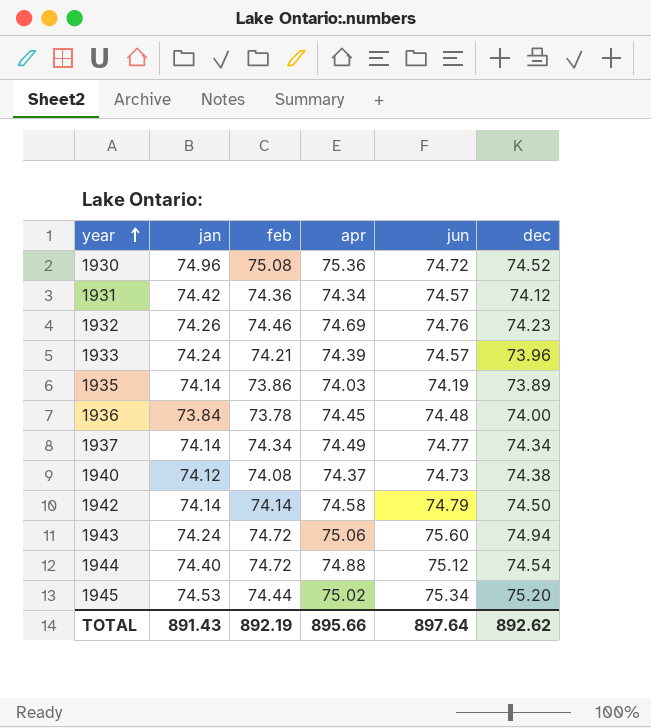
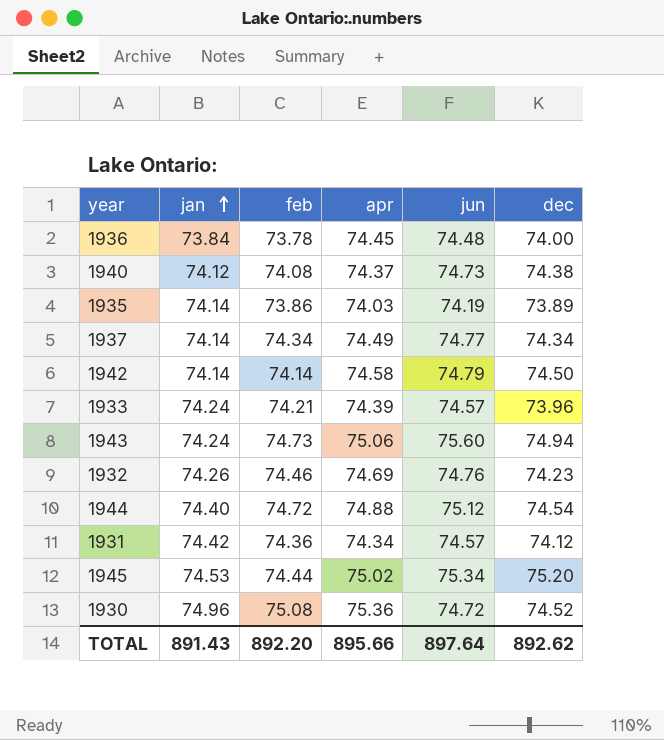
row order: year ascending -> jan ascending
1943 | feb: 74.72 -> 74.73
TOTAL | feb: 892.19 -> 892.20

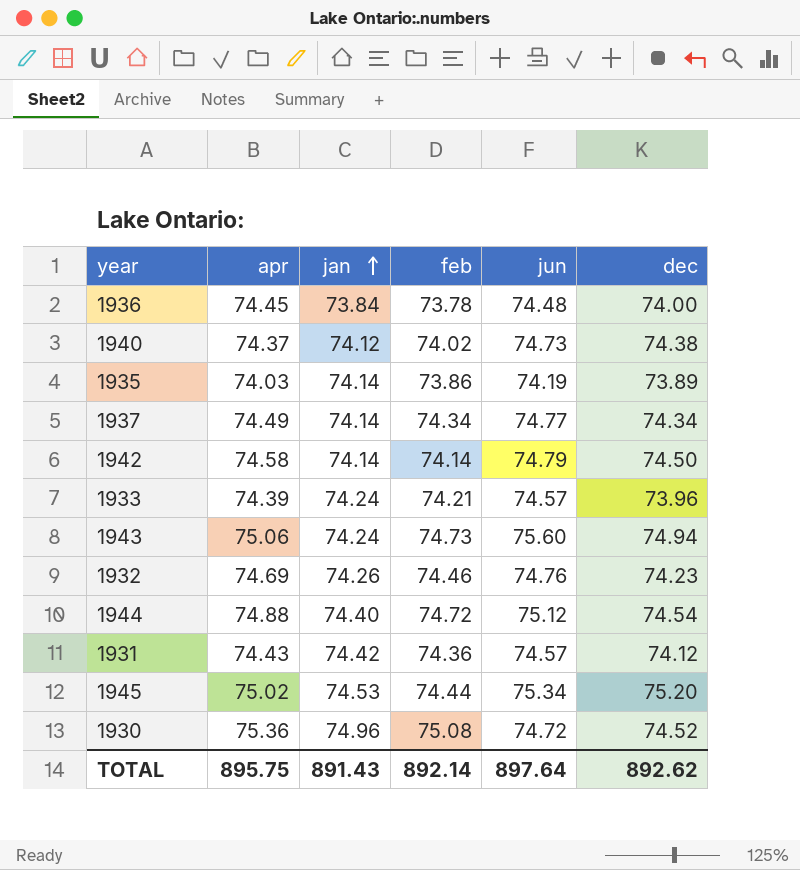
column apr | position: 4 -> 2
1940 | feb: 74.08 -> 74.02
1931 | apr: 74.34 -> 74.43
TOTAL | apr: 895.66 -> 895.75
TOTAL | feb: 892.20 -> 892.14

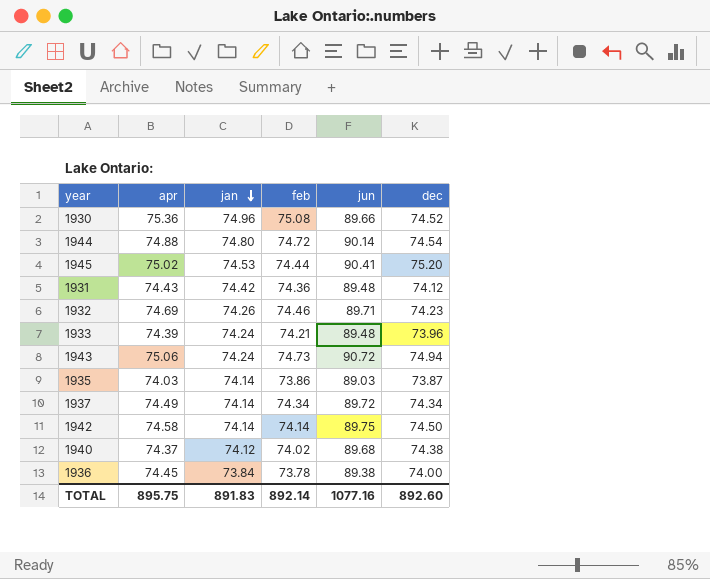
row order: jan ascending -> jan descending
1930 | jun: 74.72 -> 89.66
1944 | jan: 74.40 -> 74.80
1944 | jun: 75.12 -> 90.14
1945 | jun: 75.34 -> 90.41
1931 | jun: 74.57 -> 89.48
1932 | jun: 74.76 -> 89.71
1933 | jun: 74.57 -> 89.48
1943 | jun: 75.60 -> 90.72
1935 | jun: 74.19 -> 89.03
1935 | dec: 73.89 -> 73.87
1937 | jun: 74.77 -> 89.72
1942 | jun: 74.79 -> 89.75
1940 | jun: 74.73 -> 89.68
1936 | jun: 74.48 -> 89.38
TOTAL | jan: 891.43 -> 891.83
TOTAL | jun: 897.64 -> 1077.16
TOTAL | dec: 892.62 -> 892.60

